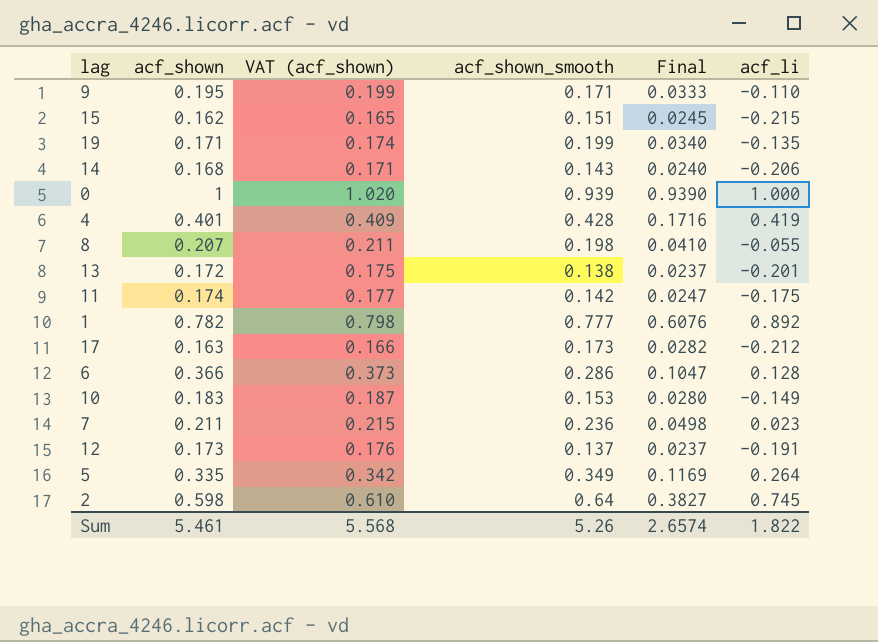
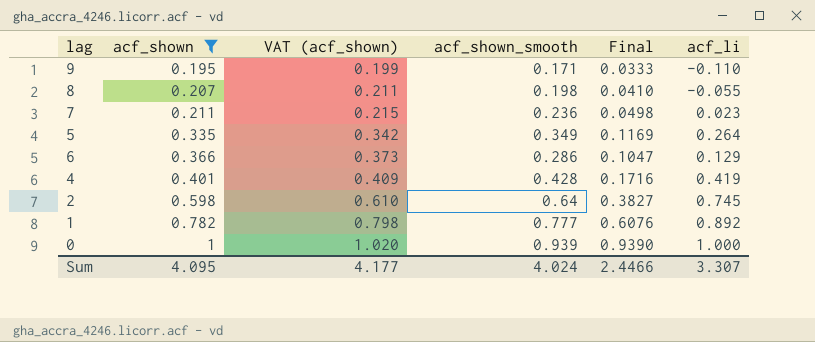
filter: none -> acf_shown >= 0.195
row order: none -> acf_shown ascending
6 | acf_li: 0.128 -> 0.129
Sum | acf_shown: 5.461 -> 4.095
Sum | VAT (acf_shown): 5.568 -> 4.177
Sum | acf_shown_smooth: 5.26 -> 4.024
Sum | Final: 2.6574 -> 2.4466
Sum | acf_li: 1.822 -> 3.307

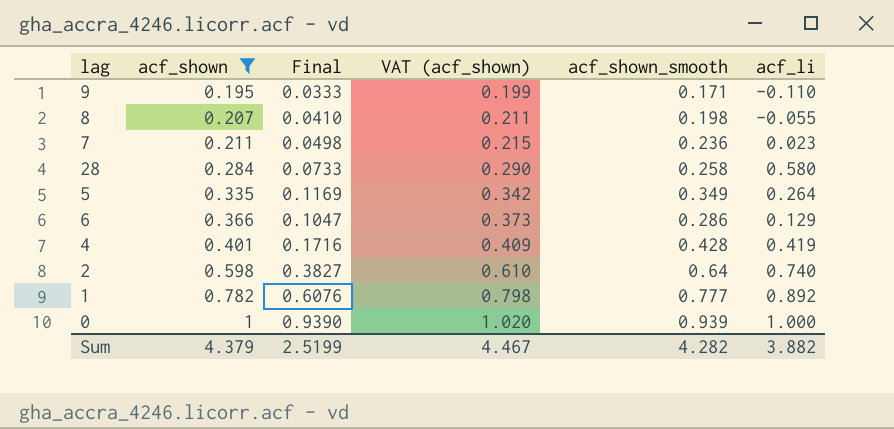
column Final | position: 5 -> 3
row 28: none -> 0.284 | 0.0733 | 0.290 | 0.258 | 0.580
2 | acf_li: 0.745 -> 0.740
Sum | acf_shown: 4.095 -> 4.379
Sum | Final: 2.4466 -> 2.5199
Sum | VAT (acf_shown): 4.177 -> 4.467
Sum | acf_shown_smooth: 4.024 -> 4.282
Sum | acf_li: 3.307 -> 3.882

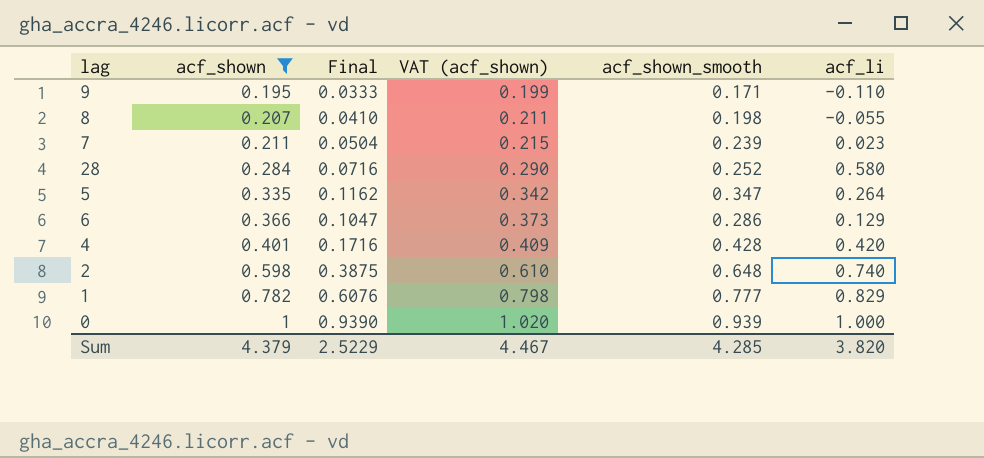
7 | Final: 0.0498 -> 0.0504
7 | acf_shown_smooth: 0.236 -> 0.239
28 | Final: 0.0733 -> 0.0716
28 | acf_shown_smooth: 0.258 -> 0.252
5 | Final: 0.1169 -> 0.1162
5 | acf_shown_smooth: 0.349 -> 0.347
4 | acf_li: 0.419 -> 0.420
2 | Final: 0.3827 -> 0.3875
2 | acf_shown_smooth: 0.64 -> 0.648
1 | acf_li: 0.892 -> 0.829
Sum | Final: 2.5199 -> 2.5229
Sum | acf_shown_smooth: 4.282 -> 4.285
Sum | acf_li: 3.882 -> 3.820

